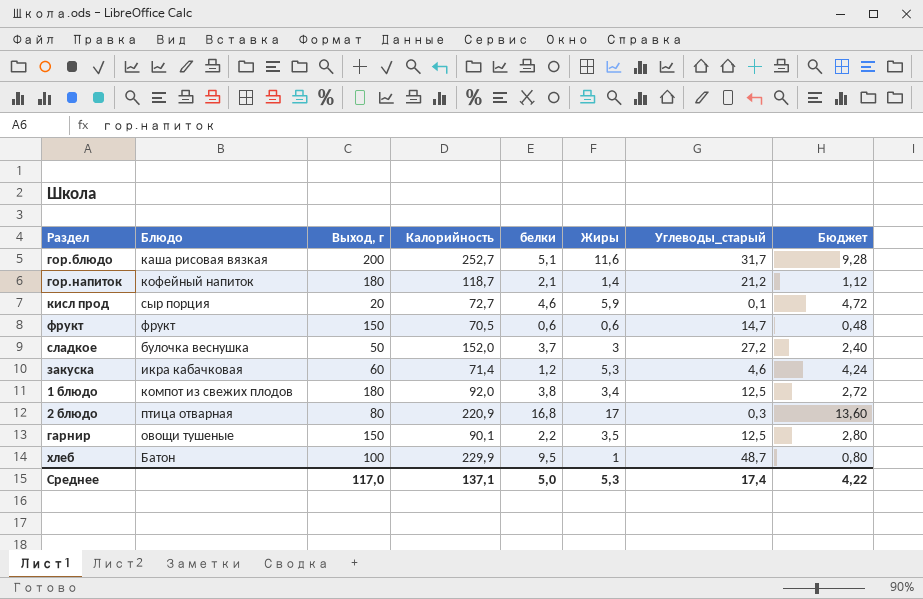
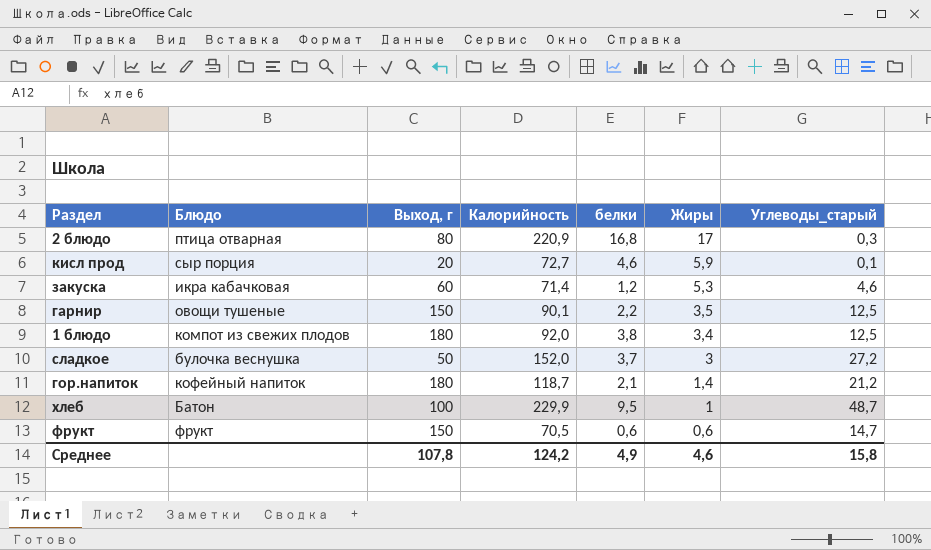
row order: none -> Жиры descending
column Бюджет | formula: [Жиры] * 0,8 -> none
row гор.блюдо: каша рисовая вязкая | 200 | 252,7 | 5,1 | 11,6 | 31,7 | 9,28 -> none
Среднее | Выход, г: 117,0 -> 107,8
Среднее | Калорийность: 137,1 -> 124,2
Среднее | белки: 5,0 -> 4,9
Среднее | Жиры: 5,3 -> 4,6
Среднее | Углеводы_старый: 17,4 -> 15,8

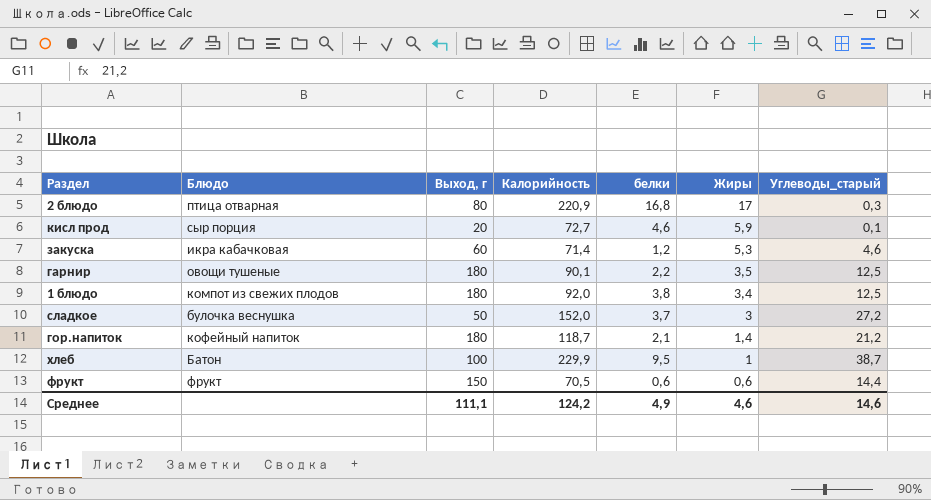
гарнир | Выход, г: 150 -> 180
хлеб | Углеводы_старый: 48,7 -> 38,7
фрукт | Углеводы_старый: 14,7 -> 14,4
Среднее | Выход, г: 107,8 -> 111,1
Среднее | Углеводы_старый: 15,8 -> 14,6

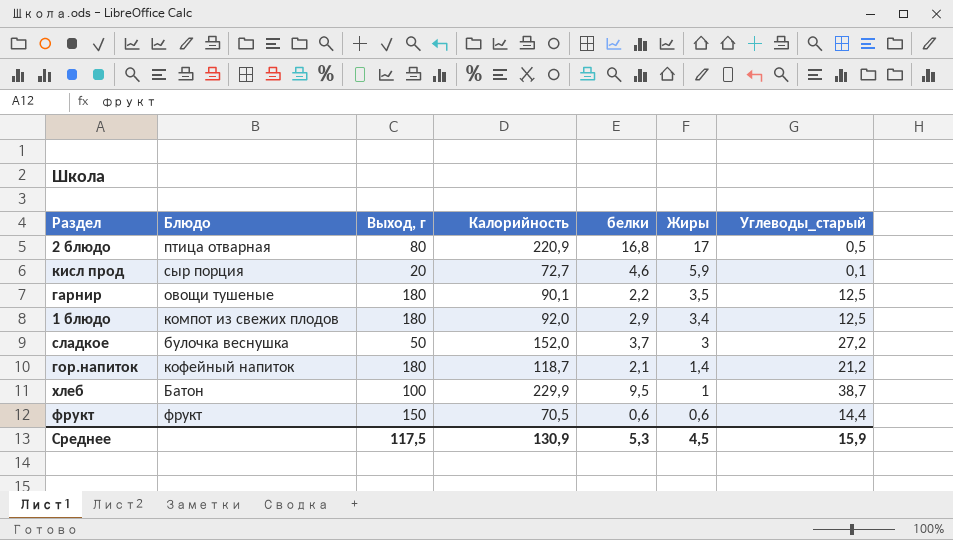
row закуска: икра кабачковая | 60 | 71,4 | 1,2 | 5,3 | 4,6 -> none
2 блюдо | Углеводы_старый: 0,3 -> 0,5
1 блюдо | белки: 3,8 -> 2,9
Среднее | Выход, г: 111,1 -> 117,5
Среднее | Калорийность: 124,2 -> 130,9
Среднее | белки: 4,9 -> 5,3
Среднее | Жиры: 4,6 -> 4,5
Среднее | Углеводы_старый: 14,6 -> 15,9

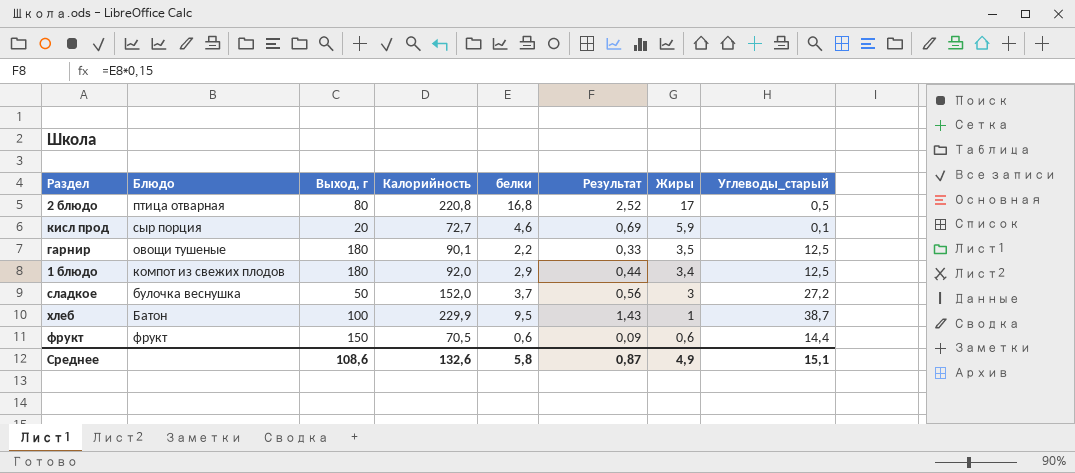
column Результат | formula: none -> [белки] * 0,15
row гор.напиток: кофейный напиток | 180 | 118,7 | 2,1 | 1,4 | 21,2 -> none
2 блюдо | Калорийность: 220,9 -> 220,8
Среднее | Выход, г: 117,5 -> 108,6
Среднее | Калорийность: 130,9 -> 132,6
Среднее | белки: 5,3 -> 5,8
Среднее | Жиры: 4,5 -> 4,9
Среднее | Углеводы_старый: 15,9 -> 15,1

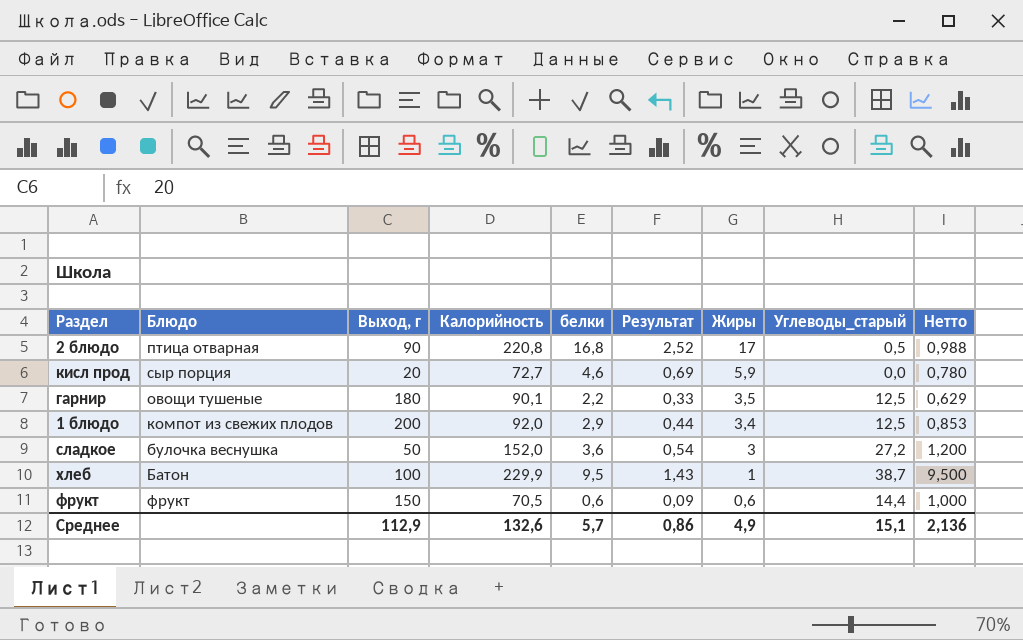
column Нетто | formula: none -> [белки] / [Жиры]
2 блюдо | Выход, г: 80 -> 90
кисл прод | Углеводы_старый: 0,1 -> 0,0
1 блюдо | Выход, г: 180 -> 200
сладкое | белки: 3,7 -> 3,6
сладкое | Результат: 0,56 -> 0,54
Среднее | Выход, г: 108,6 -> 112,9
Среднее | белки: 5,8 -> 5,7
Среднее | Результат: 0,87 -> 0,86

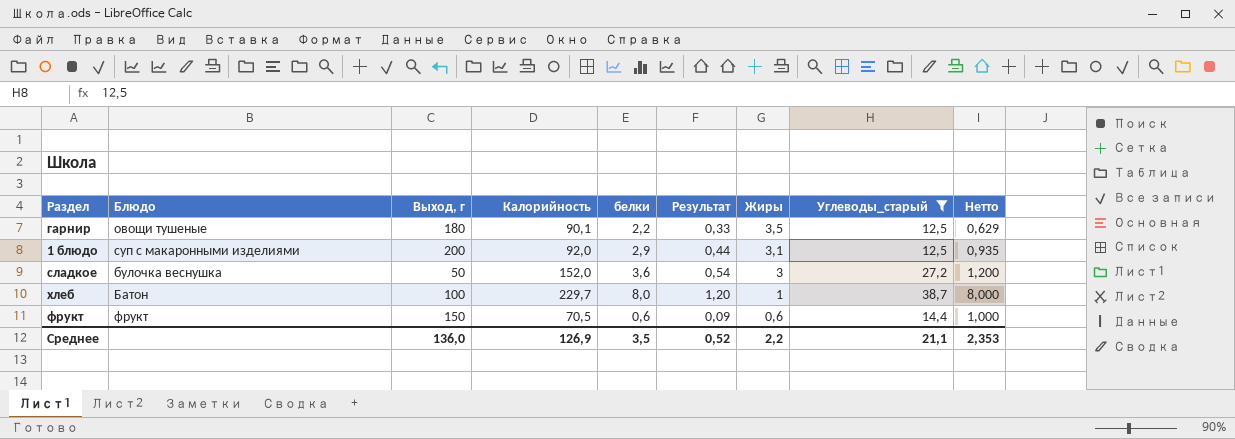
filter: none -> Углеводы_старый >= 12,5
1 блюдо | Блюдо: компот из свежих плодов -> суп с макаронными изделиями
1 блюдо | Жиры: 3,4 -> 3,1
1 блюдо | Нетто: 0,853 -> 0,935
хлеб | Калорийность: 229,9 -> 229,7
хлеб | белки: 9,5 -> 8,0
хлеб | Результат: 1,43 -> 1,20
хлеб | Нетто: 9,500 -> 8,000
Среднее | Выход, г: 112,9 -> 136,0
Среднее | Калорийность: 132,6 -> 126,9
Среднее | белки: 5,7 -> 3,5
Среднее | Результат: 0,86 -> 0,52
Среднее | Жиры: 4,9 -> 2,2
Среднее | Углеводы_старый: 15,1 -> 21,1
Среднее | Нетто: 2,136 -> 2,353

